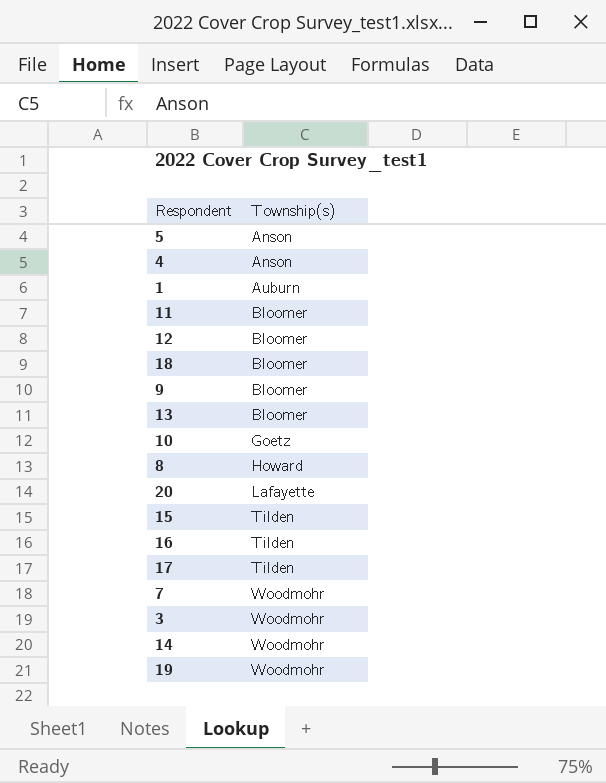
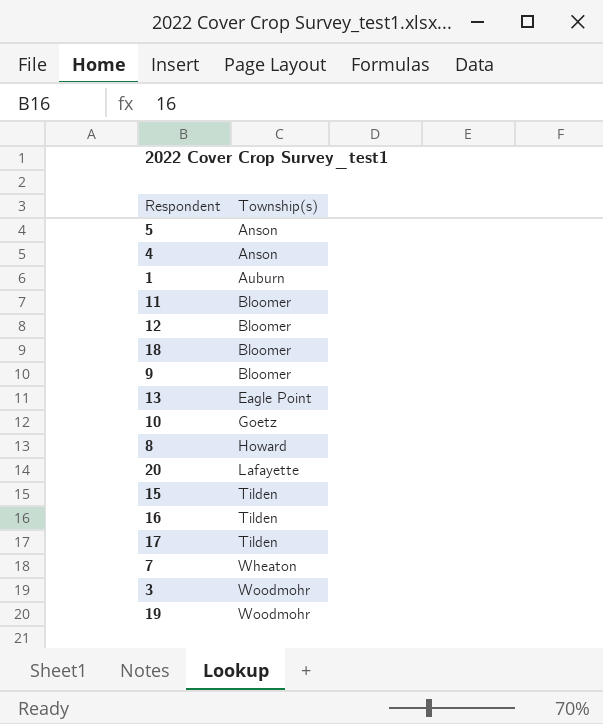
row 14: Woodmohr -> none
13 | Township(s): Bloomer -> Eagle Point
7 | Township(s): Woodmohr -> Wheaton

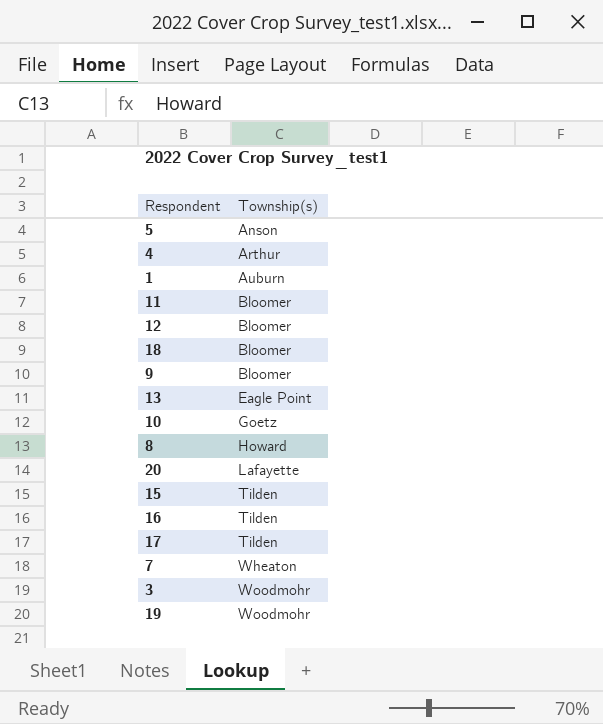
4 | Township(s): Anson -> Arthur

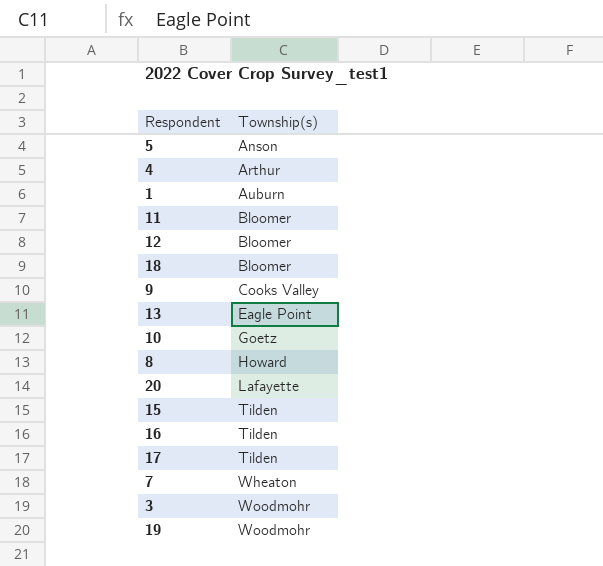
9 | Township(s): Bloomer -> Cooks Valley

